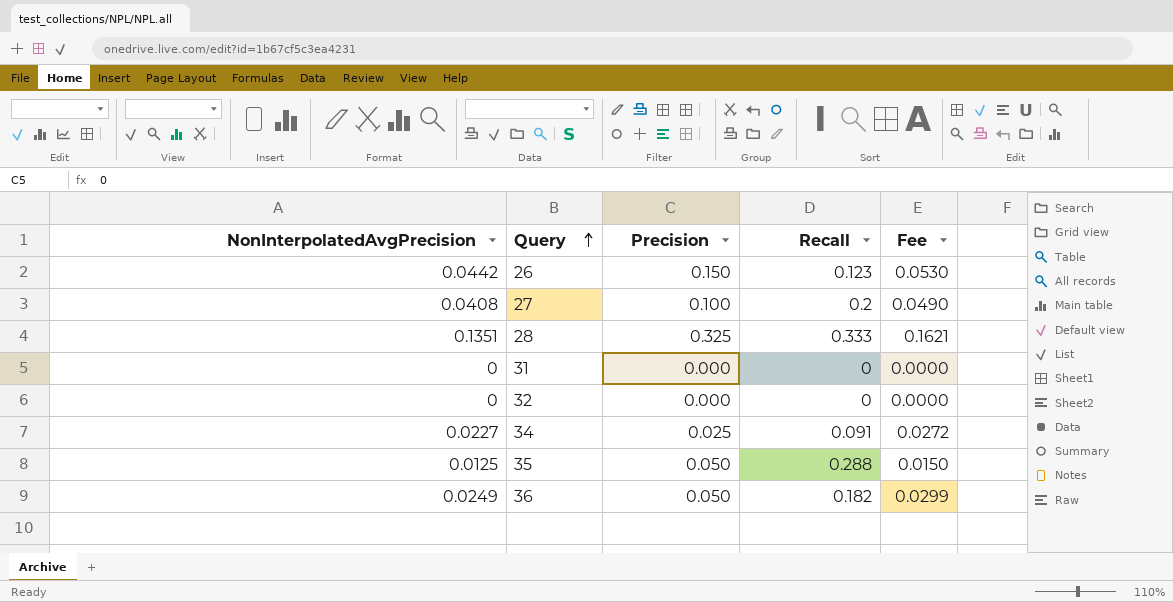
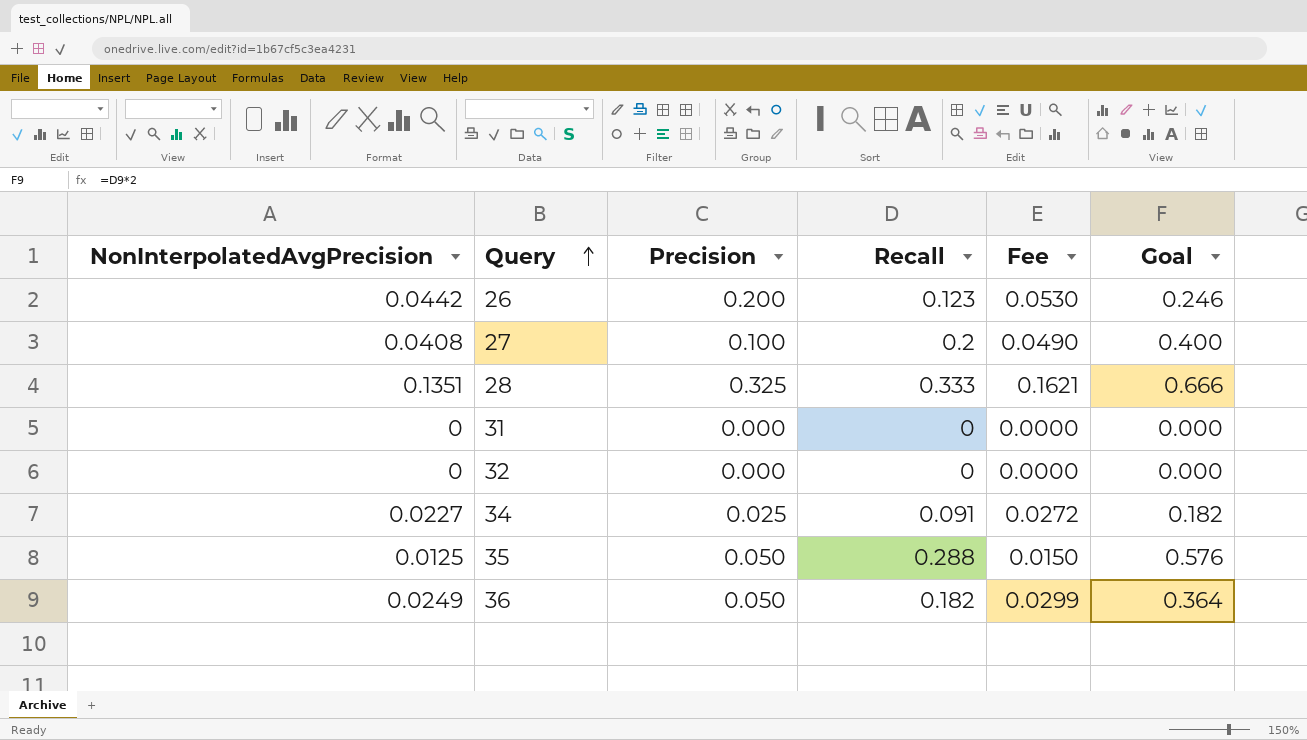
column Goal | formula: none -> [Recall] * 2
26 | Precision: 0.150 -> 0.200

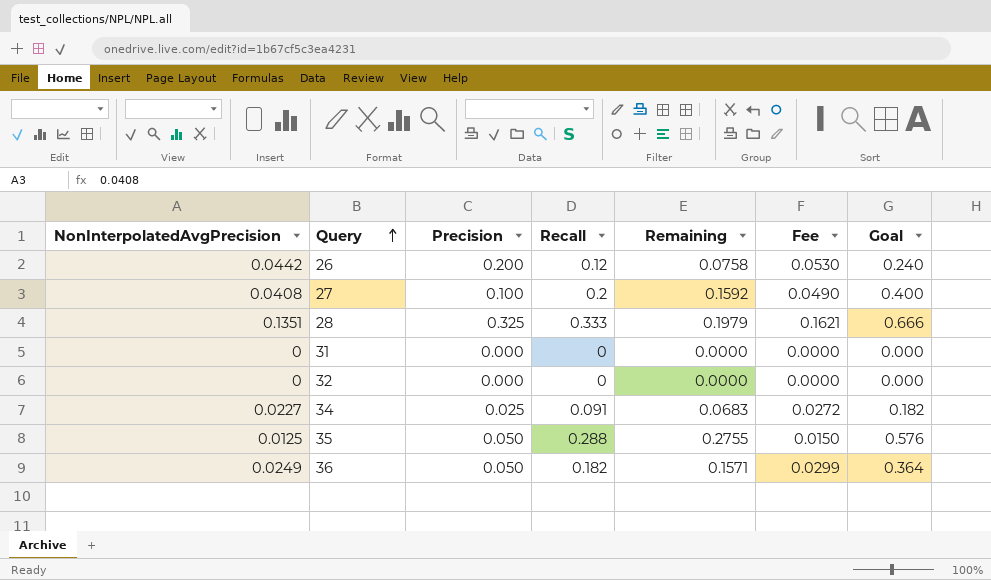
column Remaining | formula: none -> [Recall] - [NonInterpolatedAvgPrecision]
26 | Recall: 0.123 -> 0.12
26 | Goal: 0.246 -> 0.240

